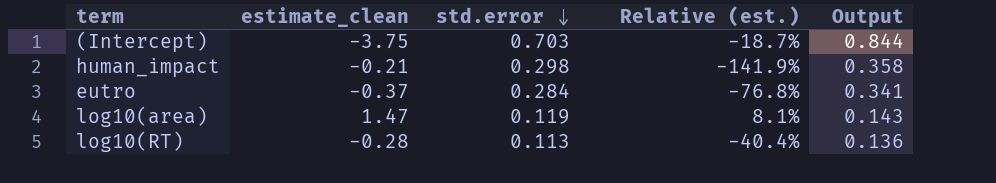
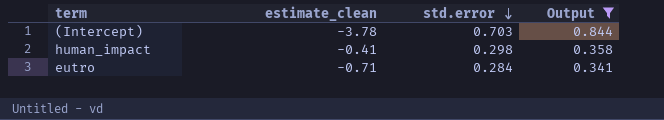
filter: none -> Output >= 0.341
column Relative (est.) | formula: [std.error] / [estimate_clean] -> none
(Intercept) | estimate_clean: -3.75 -> -3.78
human_impact | estimate_clean: -0.21 -> -0.41
eutro | estimate_clean: -0.37 -> -0.71

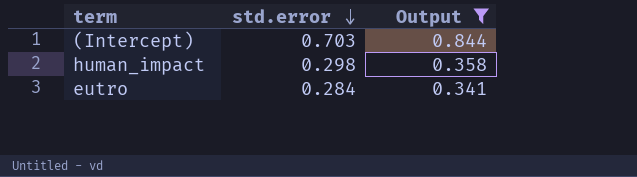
column estimate_clean | position: 2 -> none

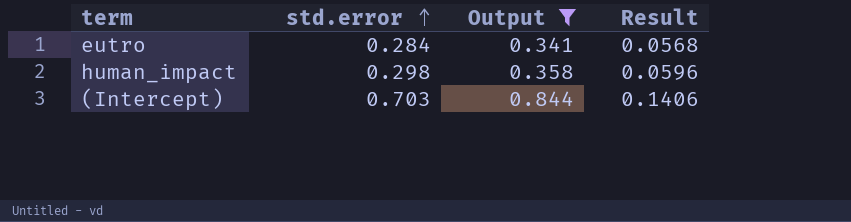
row order: std.error descending -> std.error ascending
column Result | formula: none -> [std.error] * 0.2

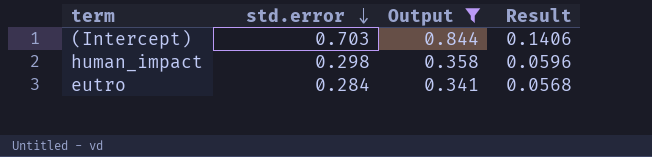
row order: std.error ascending -> std.error descending

